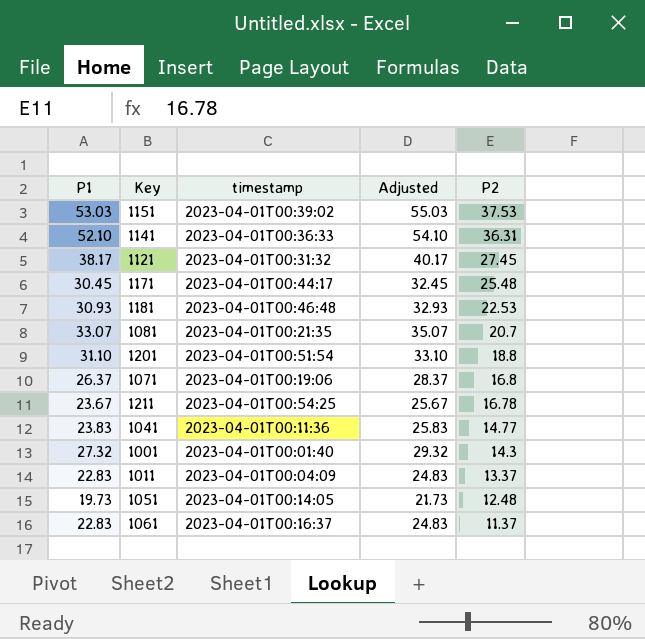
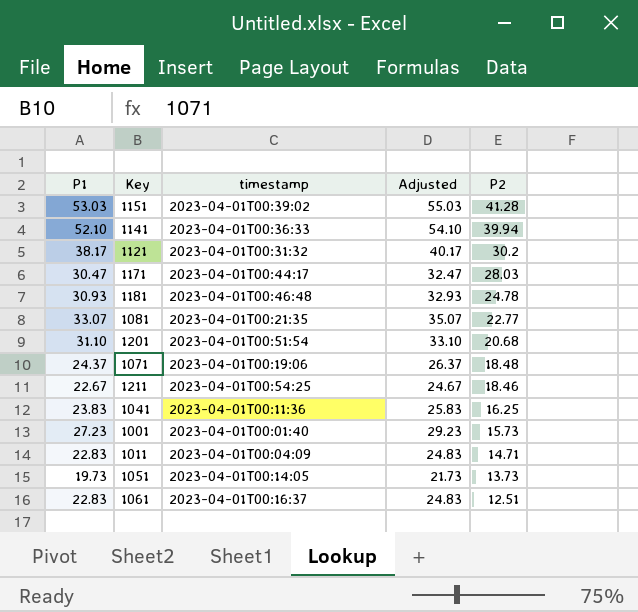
1151 | P2: 37.53 -> 41.28
1141 | P2: 36.31 -> 39.94
1121 | P2: 27.45 -> 30.2
1171 | P1: 30.45 -> 30.47
1171 | Adjusted: 32.45 -> 32.47
1171 | P2: 25.48 -> 28.03
1181 | P2: 22.53 -> 24.78
1081 | P2: 20.7 -> 22.77
1201 | P2: 18.8 -> 20.68
1071 | P1: 26.37 -> 24.37
1071 | Adjusted: 28.37 -> 26.37
1071 | P2: 16.8 -> 18.48
1211 | P1: 23.67 -> 22.67
1211 | Adjusted: 25.67 -> 24.67
1211 | P2: 16.78 -> 18.46
1041 | P2: 14.77 -> 16.25
1001 | P1: 27.32 -> 27.23
1001 | Adjusted: 29.32 -> 29.23
1001 | P2: 14.3 -> 15.73
1011 | P2: 13.37 -> 14.71
1051 | P2: 12.48 -> 13.73
1061 | P2: 11.37 -> 12.51

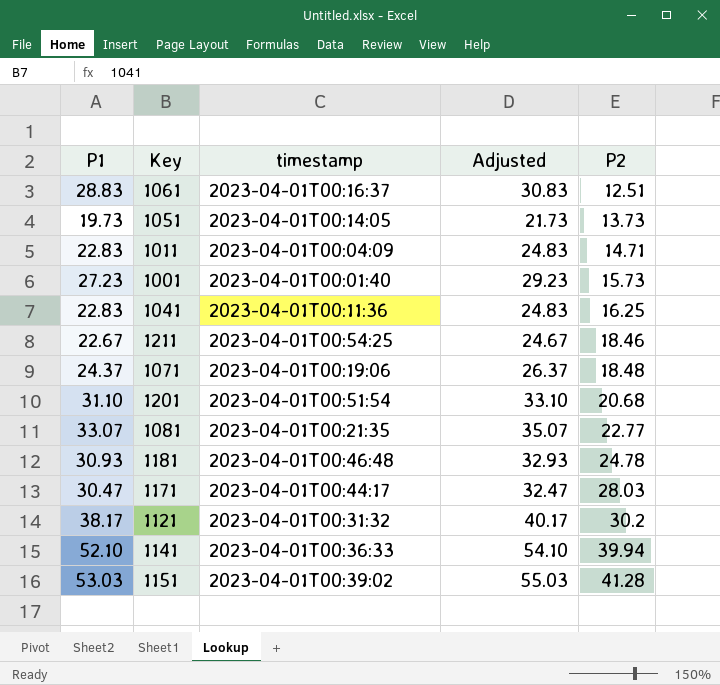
row order: P2 descending -> P2 ascending
1061 | P1: 22.83 -> 28.83
1061 | Adjusted: 24.83 -> 30.83
1041 | P1: 23.83 -> 22.83
1041 | Adjusted: 25.83 -> 24.83

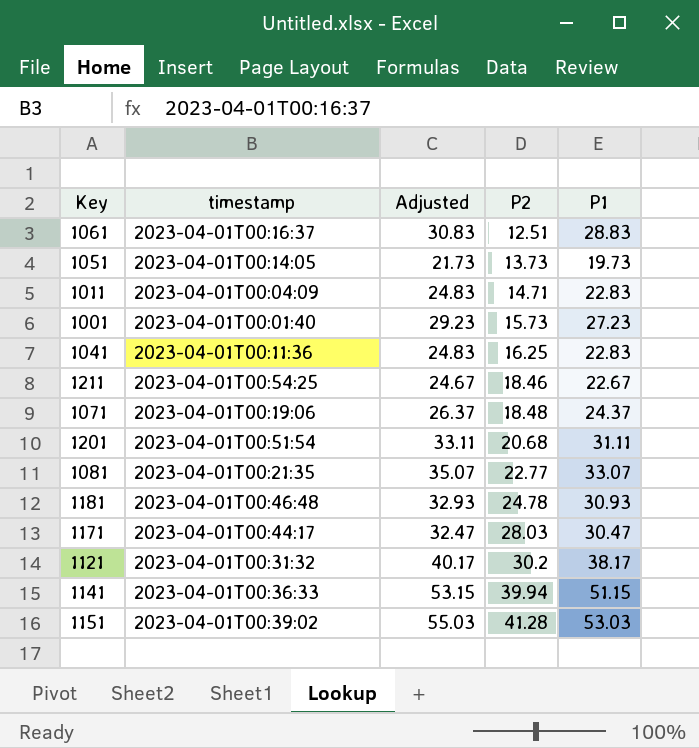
column P1 | position: 1 -> 5
1201 | Adjusted: 33.10 -> 33.11
1201 | P1: 31.10 -> 31.11
1141 | Adjusted: 54.10 -> 53.15
1141 | P1: 52.10 -> 51.15

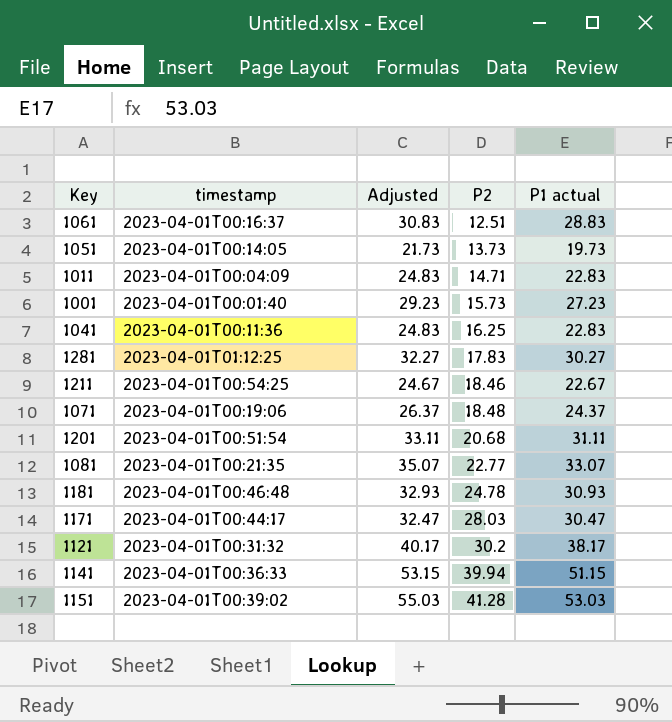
column name: P1 -> P1 actual
row 1281: none -> 2023-04-01T01:12:25 | 32.27 | 17.83 | 30.27

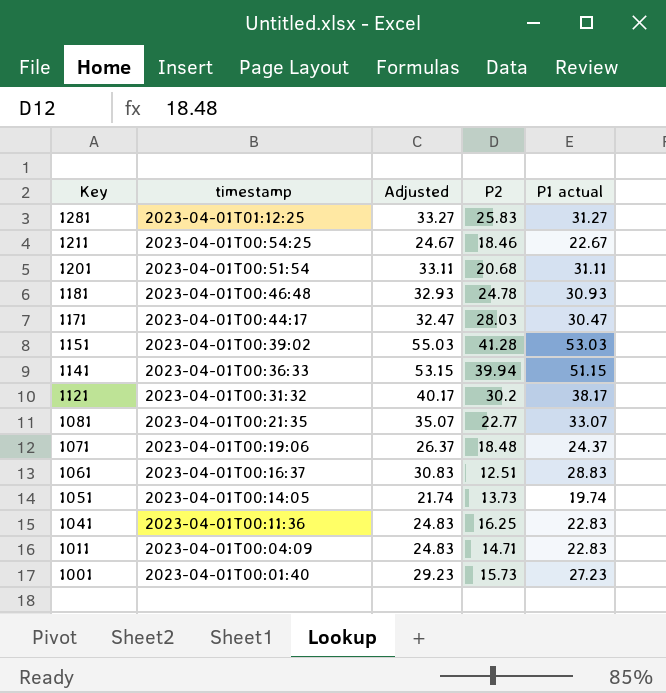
row order: P2 ascending -> Key descending
1281 | Adjusted: 32.27 -> 33.27
1281 | P2: 17.83 -> 25.83
1281 | P1 actual: 30.27 -> 31.27
1051 | Adjusted: 21.73 -> 21.74
1051 | P1 actual: 19.73 -> 19.74

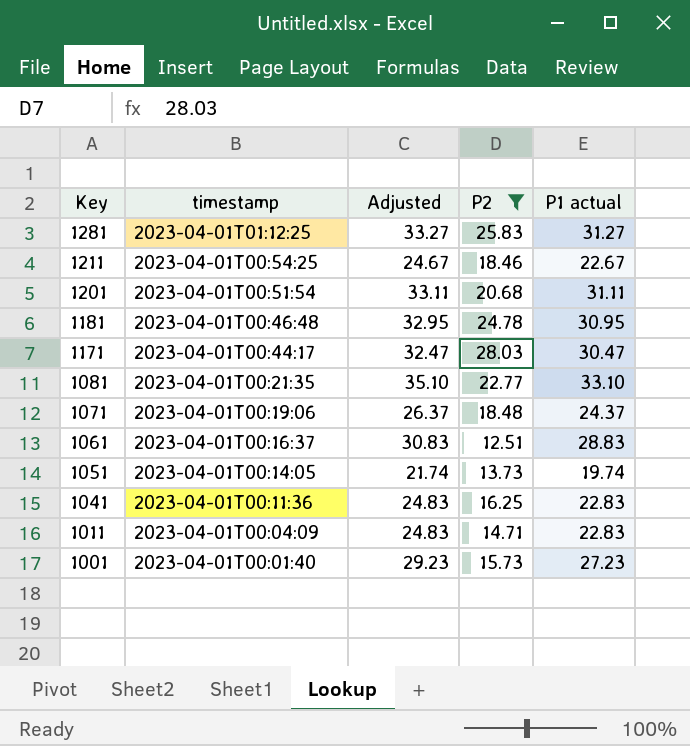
filter: none -> P2 <= 28.03
1181 | Adjusted: 32.93 -> 32.95
1181 | P1 actual: 30.93 -> 30.95
1081 | Adjusted: 35.07 -> 35.10
1081 | P1 actual: 33.07 -> 33.10

